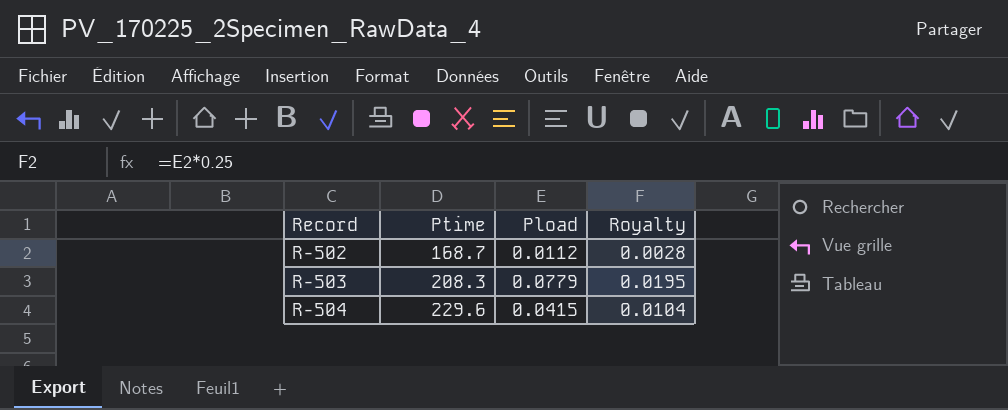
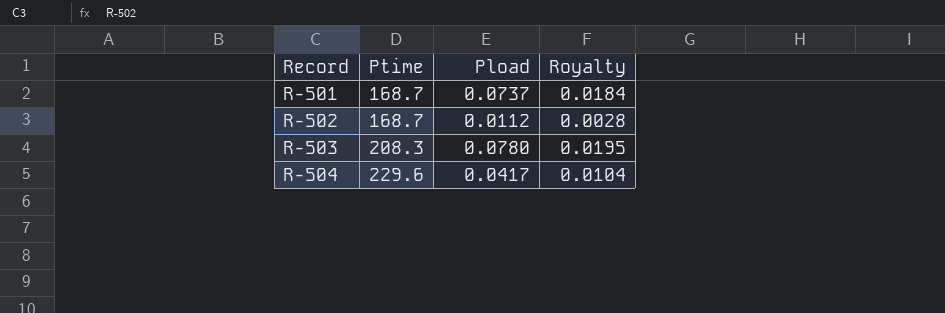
row R-501: none -> 168.7 | 0.0737 | 0.0184
R-503 | Pload: 0.0779 -> 0.0780
R-504 | Pload: 0.0415 -> 0.0417

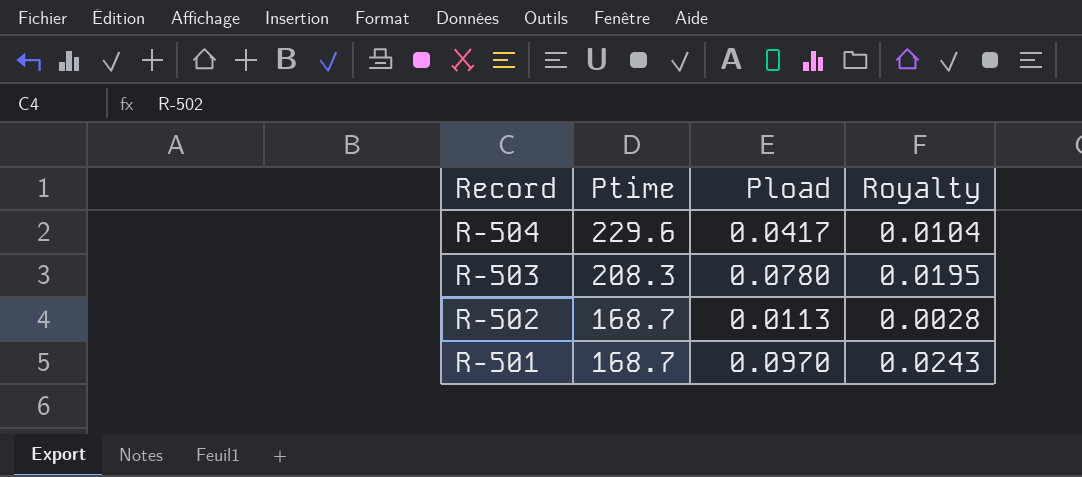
row order: Record ascending -> Record descending
R-502 | Pload: 0.0112 -> 0.0113
R-501 | Pload: 0.0737 -> 0.0970
R-501 | Royalty: 0.0184 -> 0.0243

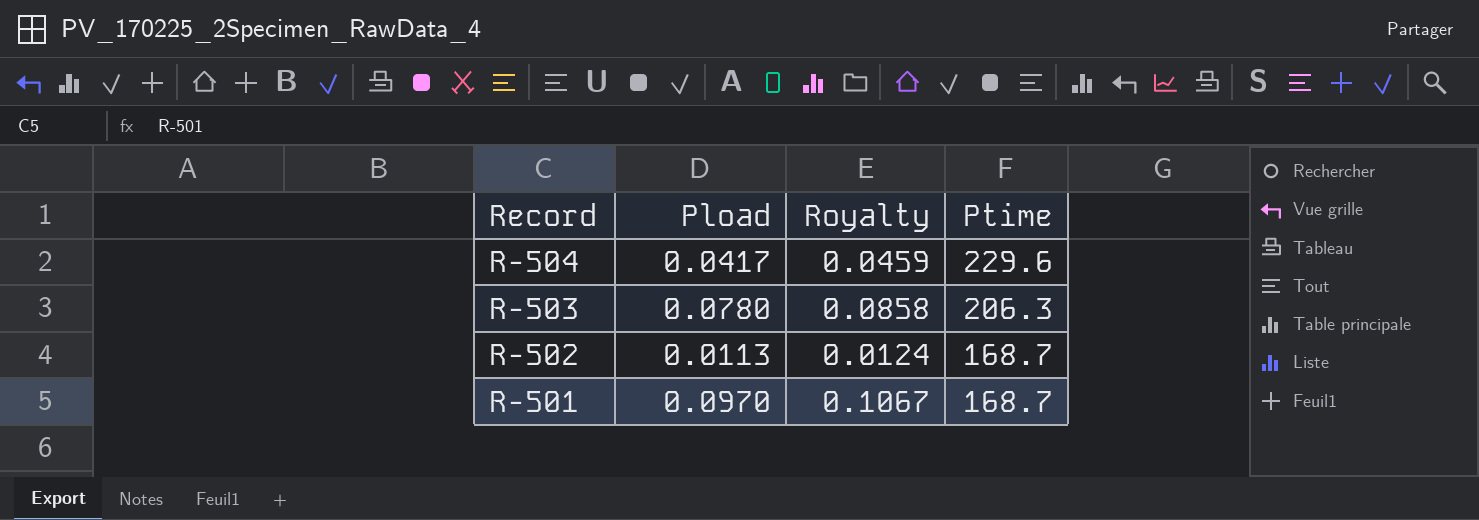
column Royalty | formula: [Pload] * 0.25 -> [Pload] * 1.1
column Ptime | position: 2 -> 4
R-503 | Ptime: 208.3 -> 206.3

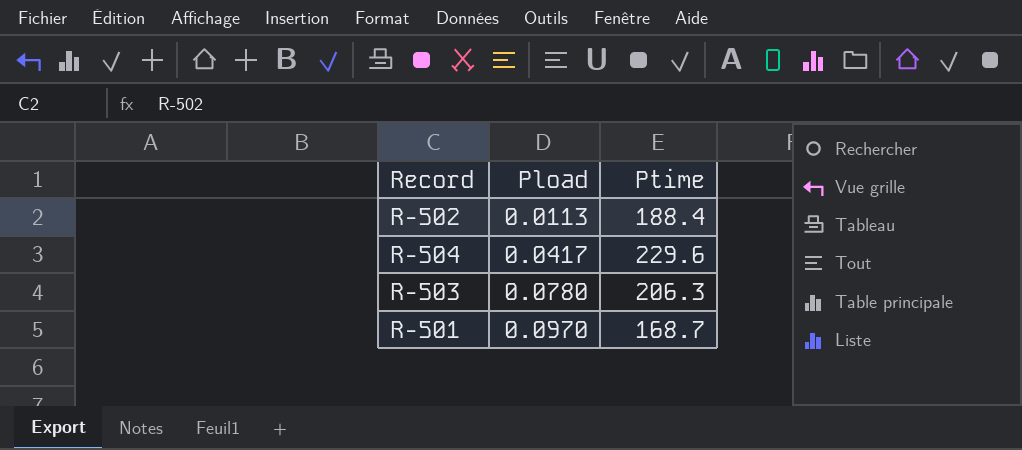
row order: Record descending -> Pload ascending
column Royalty | formula: [Pload] * 1.1 -> none
R-502 | Ptime: 168.7 -> 188.4

